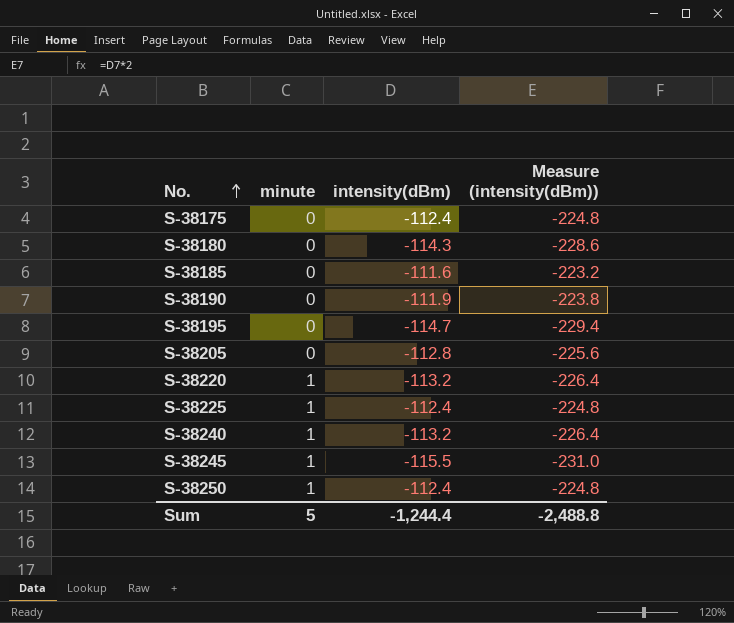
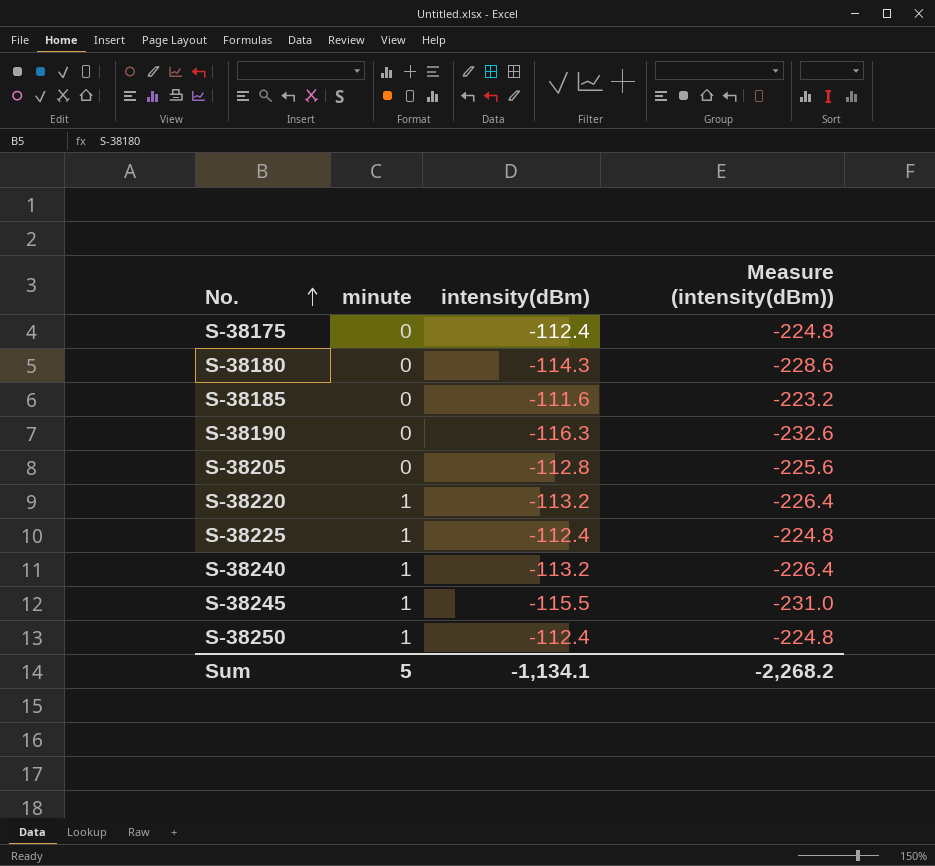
row S-38195: 0 | -114.7 | -229.4 -> none
S-38190 | intensity(dBm): -111.9 -> -116.3
S-38190 | Measure (intensity(dBm)): -223.8 -> -232.6
Sum | intensity(dBm): -1,244.4 -> -1,134.1
Sum | Measure (intensity(dBm)): -2,488.8 -> -2,268.2

